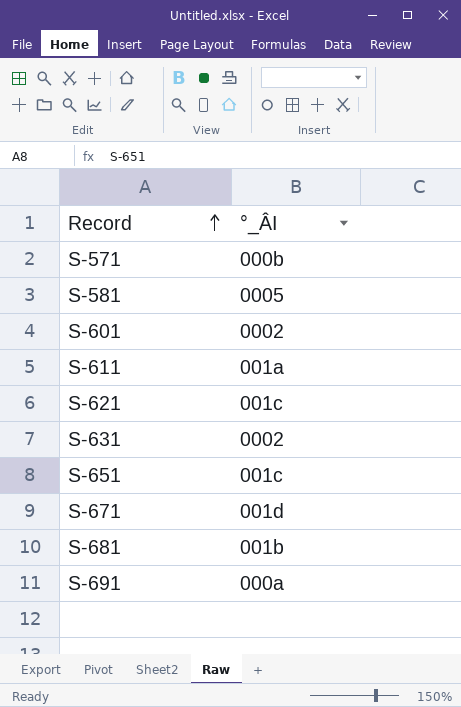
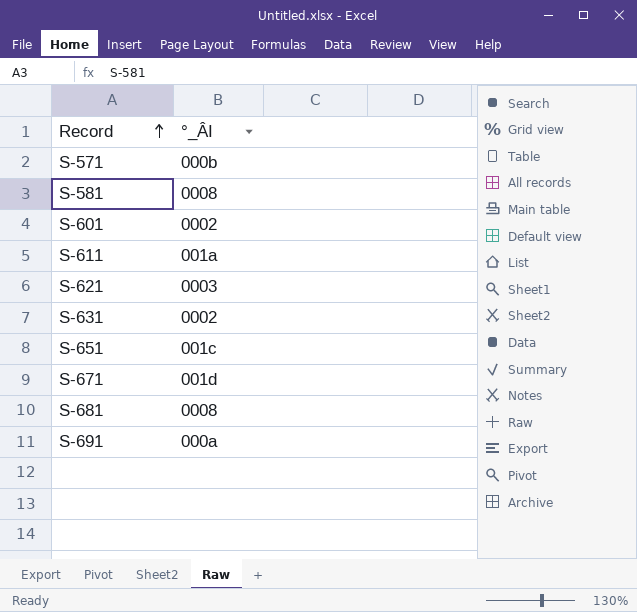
S-581 | °_ÂI: 0005 -> 0008
S-621 | °_ÂI: 001c -> 0003
S-681 | °_ÂI: 001b -> 0008

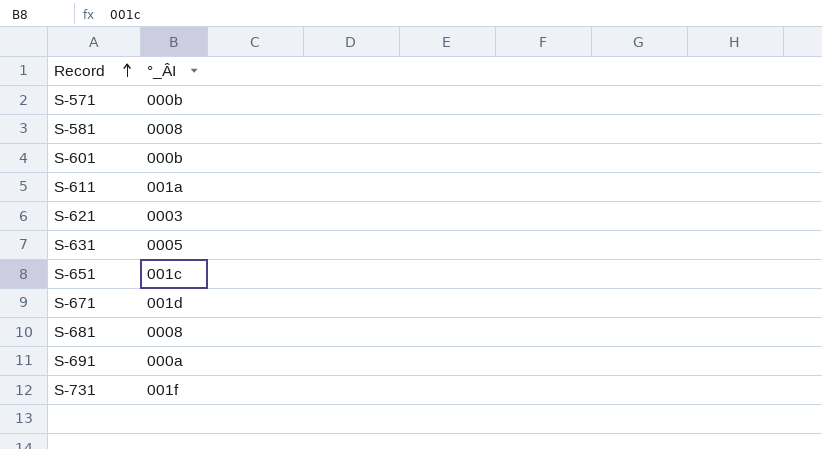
S-601 | °_ÂI: 0002 -> 000b
S-631 | °_ÂI: 0002 -> 0005
row S-731: none -> 001f

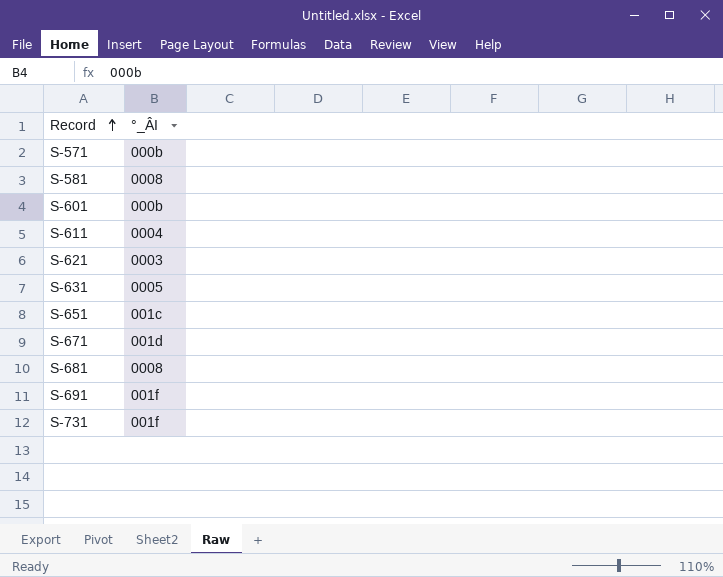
S-611 | °_ÂI: 001a -> 0004
S-691 | °_ÂI: 000a -> 001f

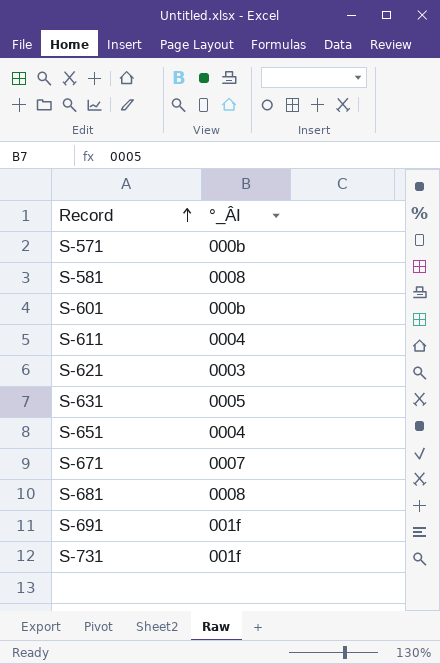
S-651 | °_ÂI: 001c -> 0004
S-671 | °_ÂI: 001d -> 0007

